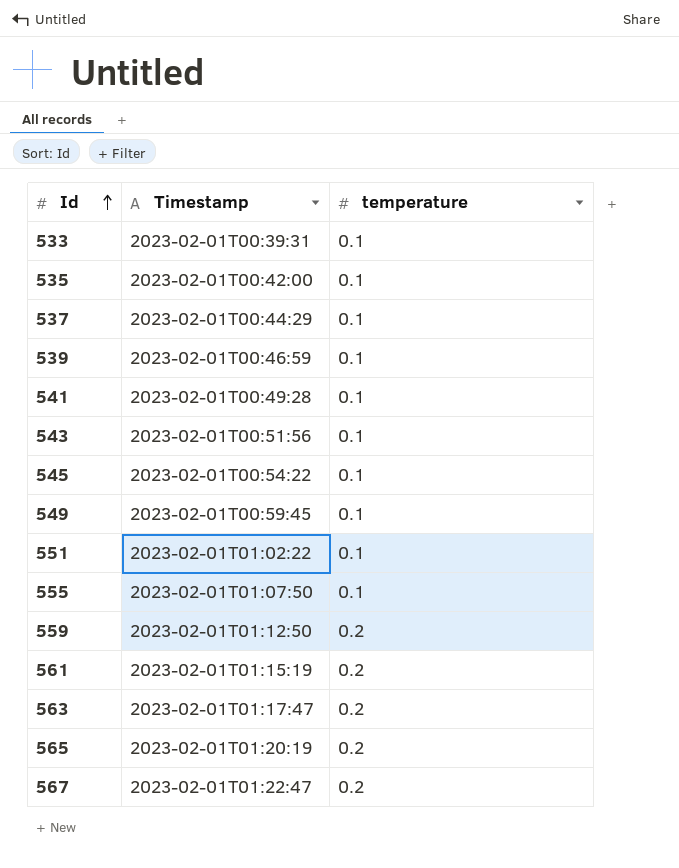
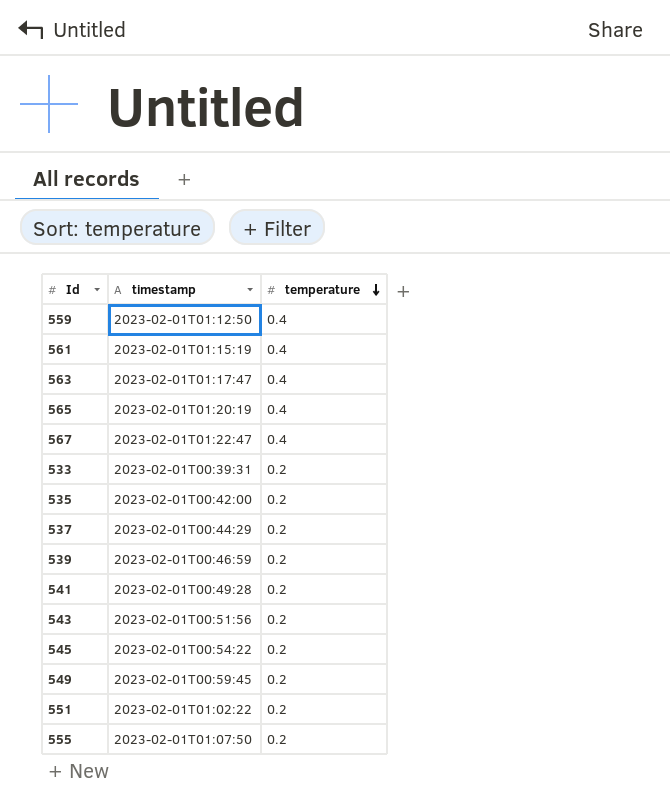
row order: Id ascending -> temperature descending
column name: Timestamp -> timestamp
559 | temperature: 0.2 -> 0.4
561 | temperature: 0.2 -> 0.4
563 | temperature: 0.2 -> 0.4
565 | temperature: 0.2 -> 0.4
567 | temperature: 0.2 -> 0.4
533 | temperature: 0.1 -> 0.2
535 | temperature: 0.1 -> 0.2
537 | temperature: 0.1 -> 0.2
539 | temperature: 0.1 -> 0.2
541 | temperature: 0.1 -> 0.2
543 | temperature: 0.1 -> 0.2
545 | temperature: 0.1 -> 0.2
549 | temperature: 0.1 -> 0.2
551 | temperature: 0.1 -> 0.2
555 | temperature: 0.1 -> 0.2

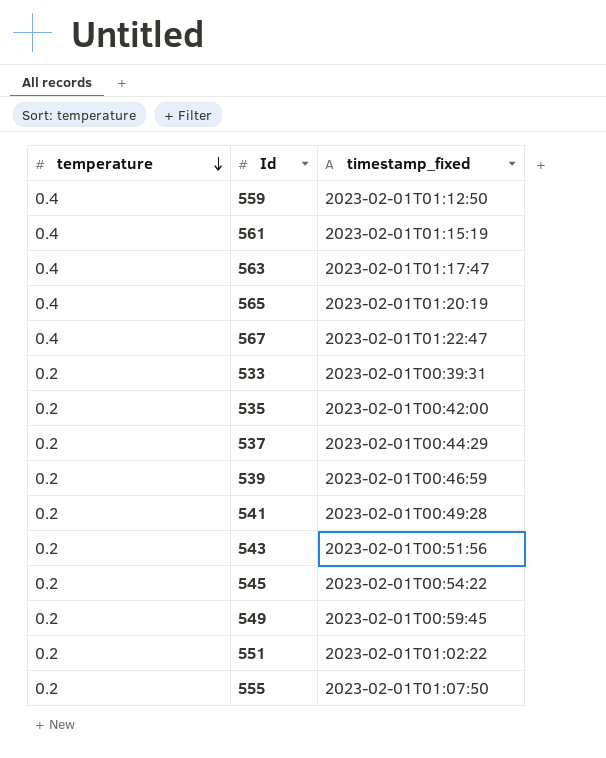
column temperature | position: 3 -> 1
column name: timestamp -> timestamp_fixed

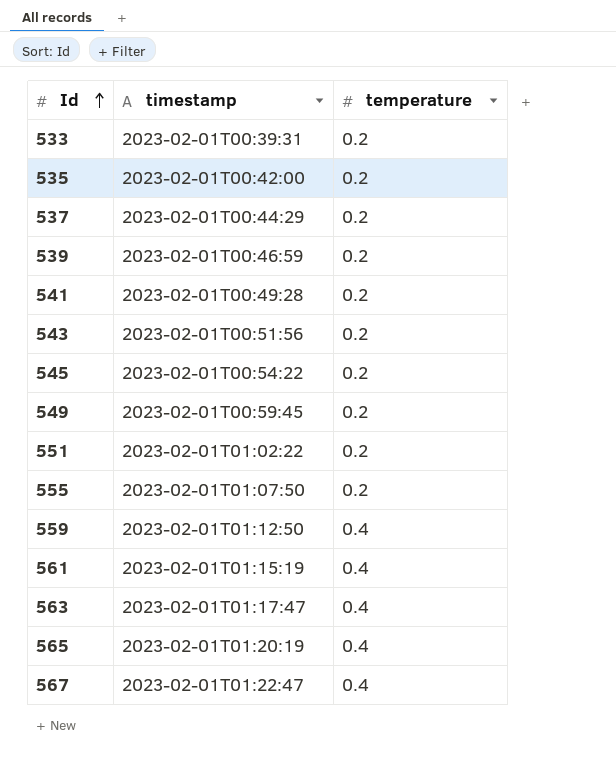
row order: temperature descending -> Id ascending
column name: timestamp_fixed -> timestamp
column temperature | position: 1 -> 3

